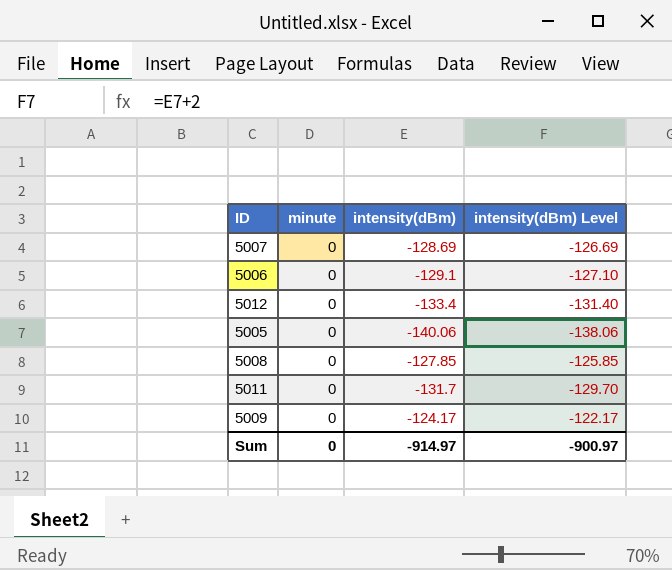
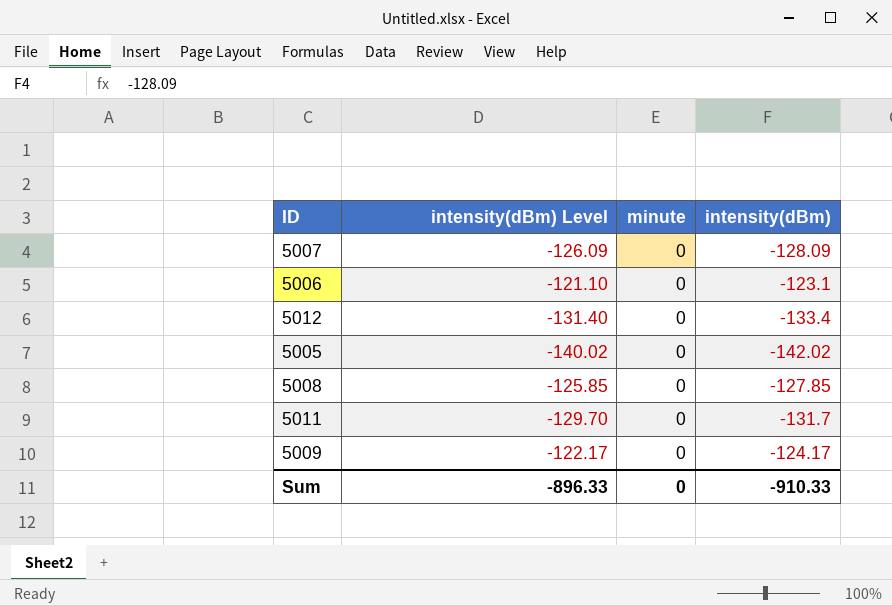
column intensity(dBm) Level | position: 4 -> 2
5007 | intensity(dBm) Level: -126.69 -> -126.09
5007 | intensity(dBm): -128.69 -> -128.09
5006 | intensity(dBm) Level: -127.10 -> -121.10
5006 | intensity(dBm): -129.1 -> -123.1
5005 | intensity(dBm) Level: -138.06 -> -140.02
5005 | intensity(dBm): -140.06 -> -142.02
Sum | intensity(dBm) Level: -900.97 -> -896.33
Sum | intensity(dBm): -914.97 -> -910.33

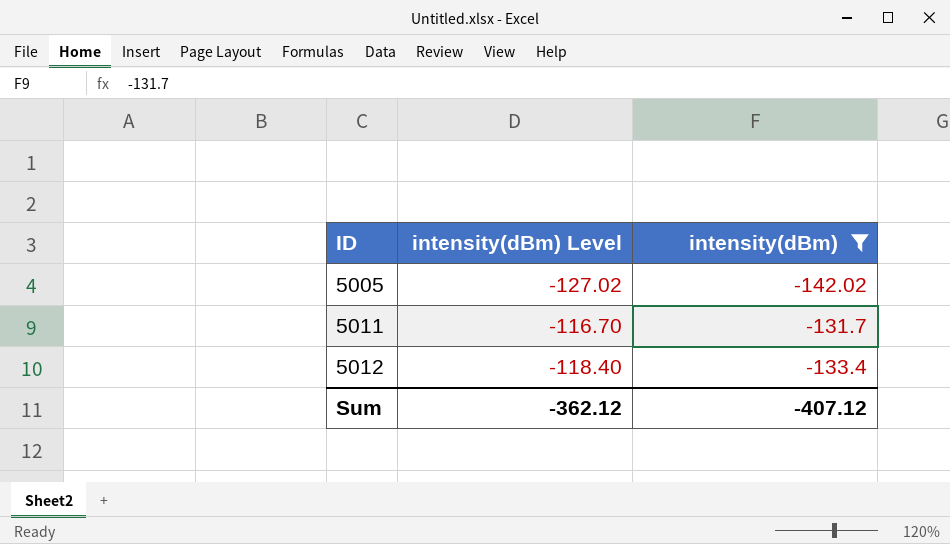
filter: none -> intensity(dBm) <= -131.7
row order: none -> ID ascending
column minute | position: 3 -> none
column intensity(dBm) Level | formula: [intensity(dBm)] + 2 -> [intensity(dBm)] + 15
Sum | intensity(dBm) Level: -896.33 -> -362.12
Sum | intensity(dBm): -910.33 -> -407.12

